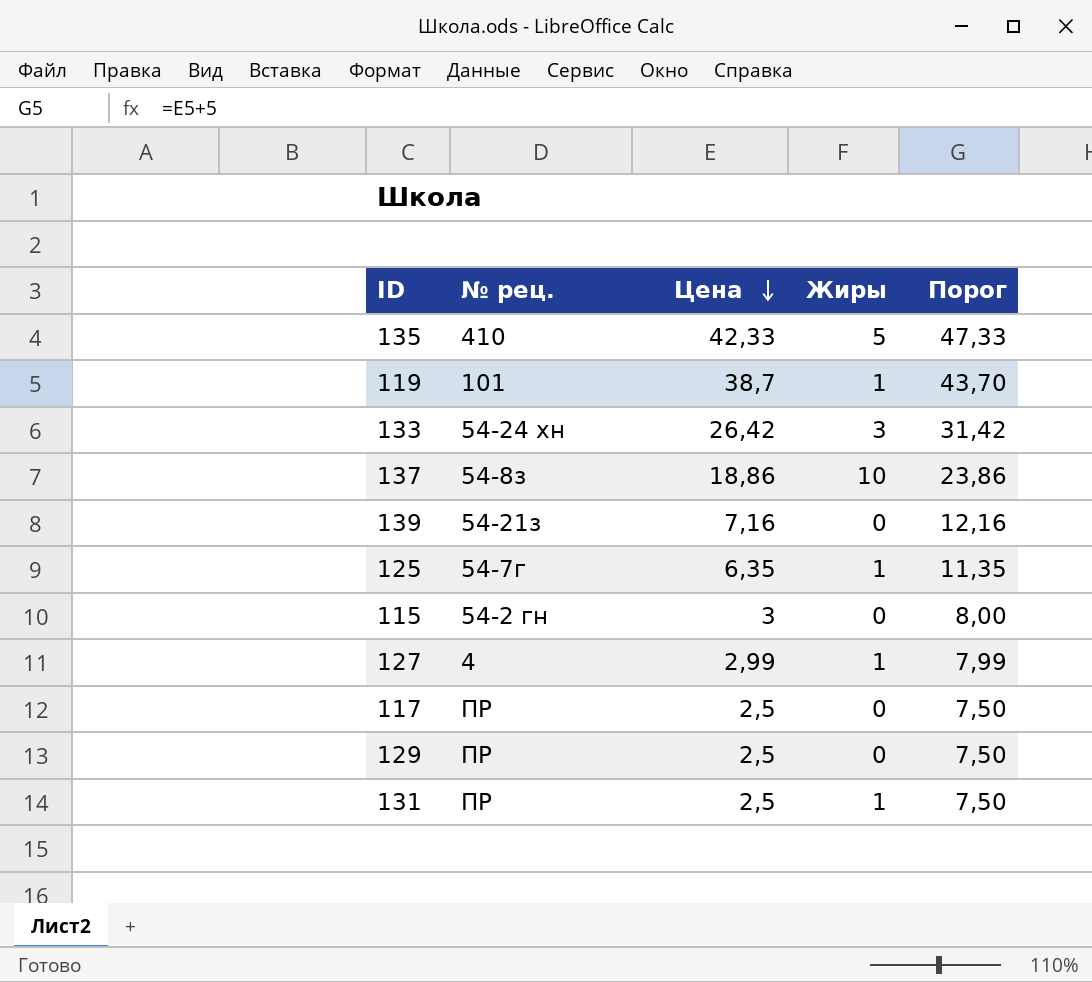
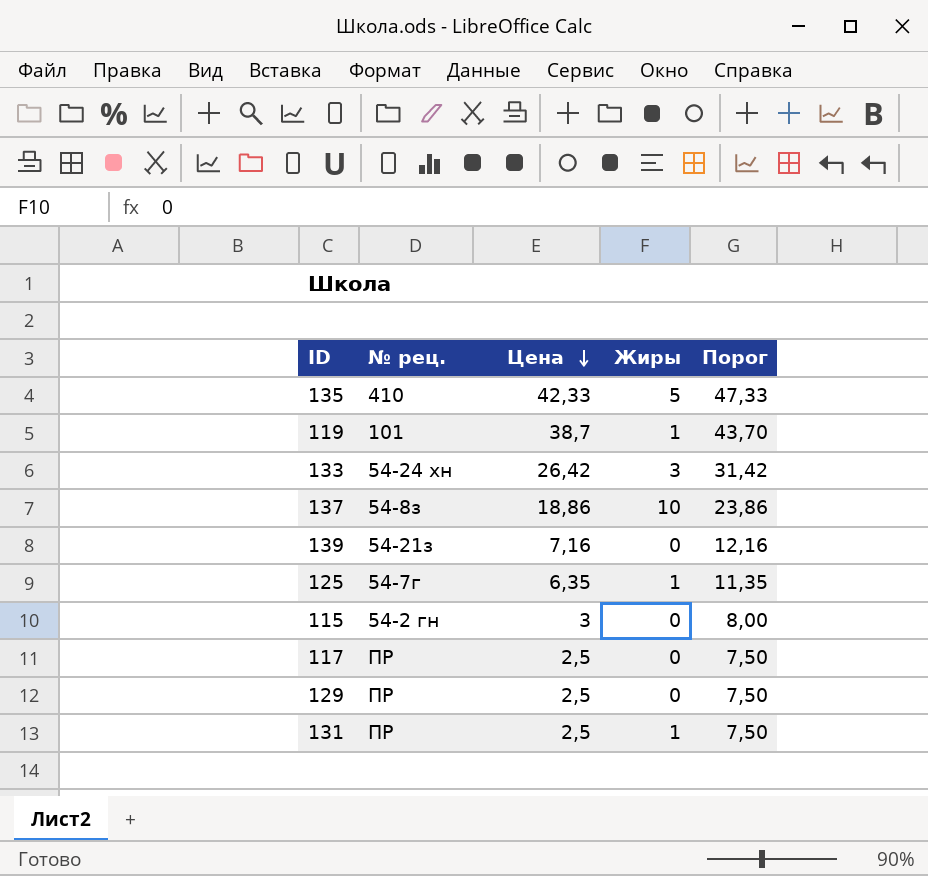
row 127: 4 | 2,99 | 1 | 7,99 -> none

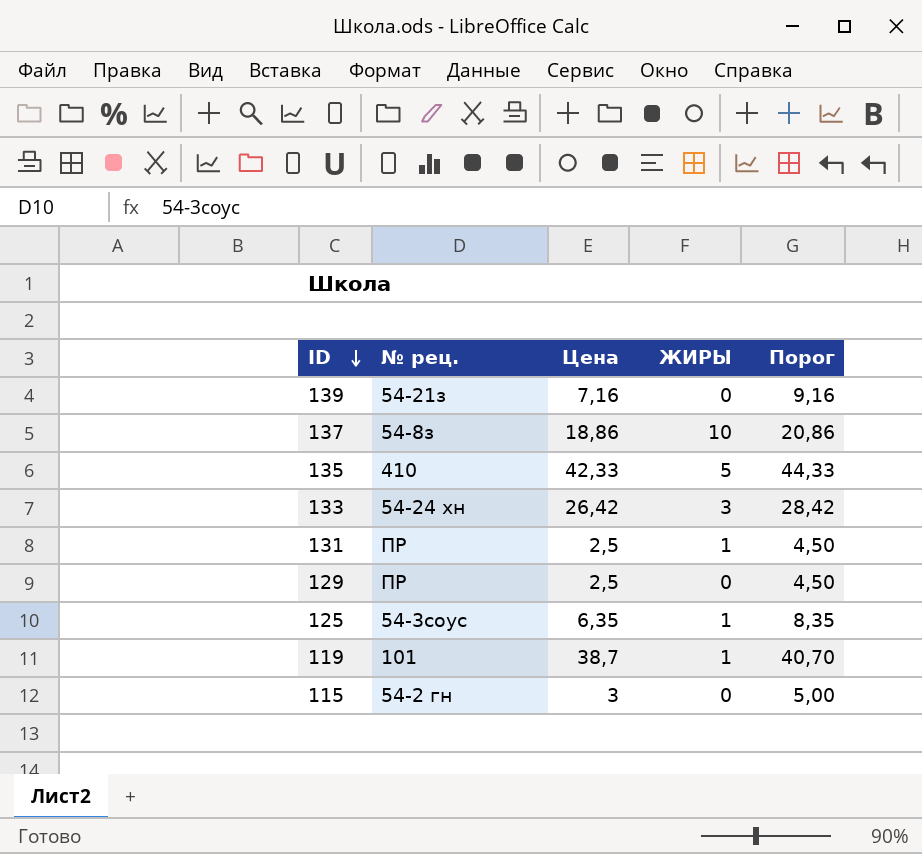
row order: Цена descending -> ID descending
column name: Жиры -> ЖИРЫ
column Порог | formula: [Цена] + 5 -> [Цена] + 2
row 117: ПР | 2,5 | 0 | 7,50 -> none
125 | № рец.: 54-7г -> 54-3соус

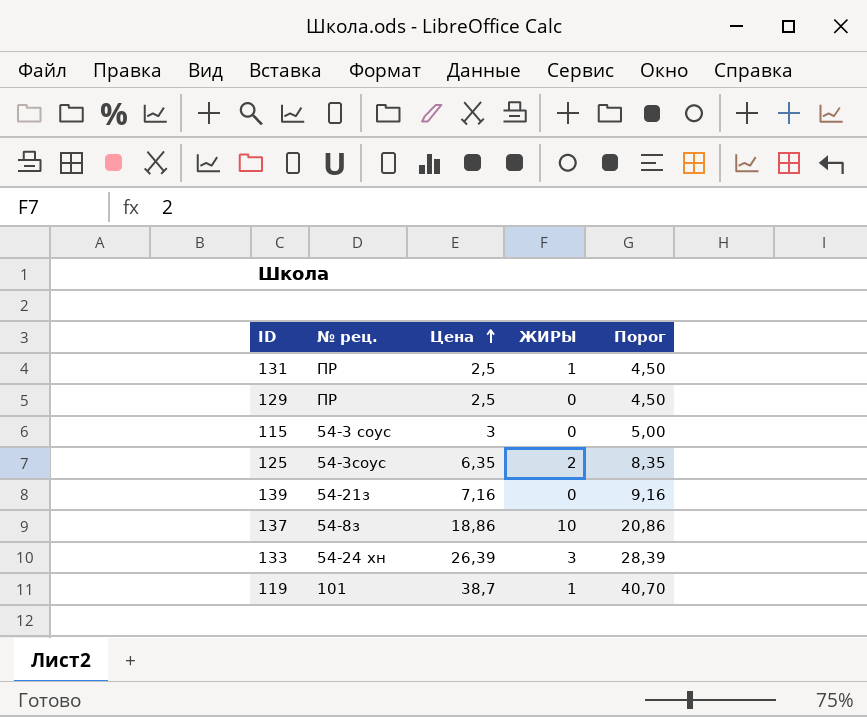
row order: ID descending -> Цена ascending
row 135: 410 | 42,33 | 5 | 44,33 -> none
115 | № рец.: 54-2 гн -> 54-3 соус
125 | ЖИРЫ: 1 -> 2
133 | Цена: 26,42 -> 26,39
133 | Порог: 28,42 -> 28,39

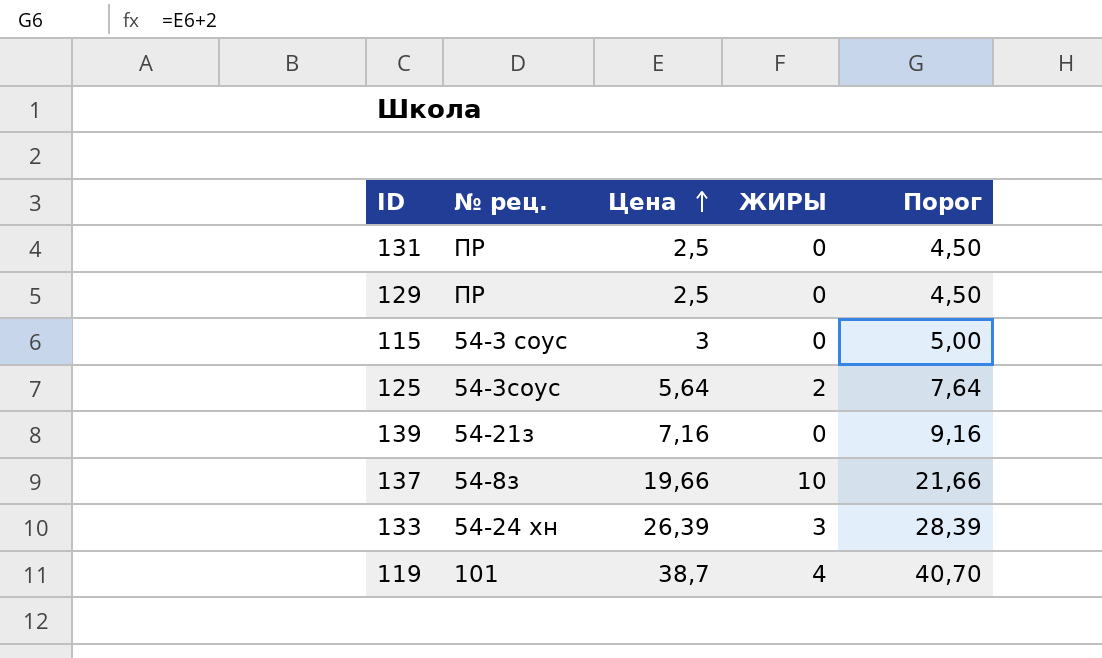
131 | ЖИРЫ: 1 -> 0
125 | Цена: 6,35 -> 5,64
125 | Порог: 8,35 -> 7,64
137 | Цена: 18,86 -> 19,66
137 | Порог: 20,86 -> 21,66
119 | ЖИРЫ: 1 -> 4

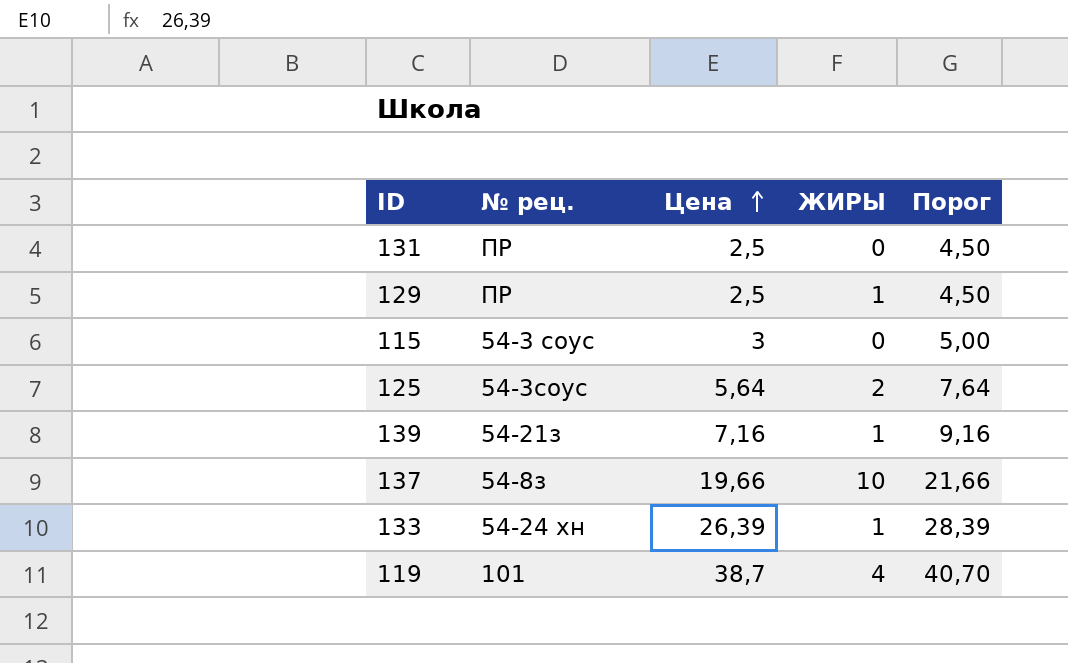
129 | ЖИРЫ: 0 -> 1
139 | ЖИРЫ: 0 -> 1
133 | ЖИРЫ: 3 -> 1

